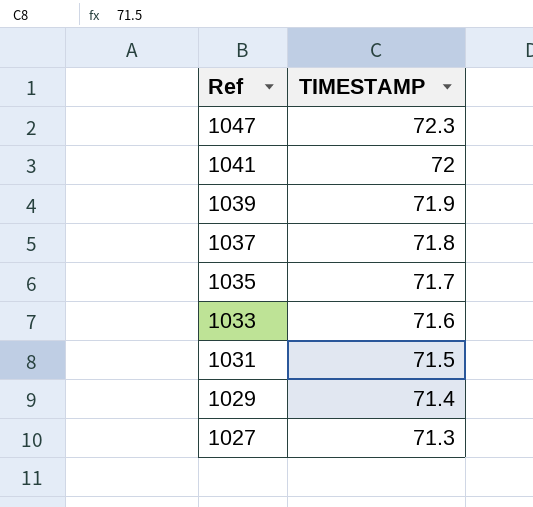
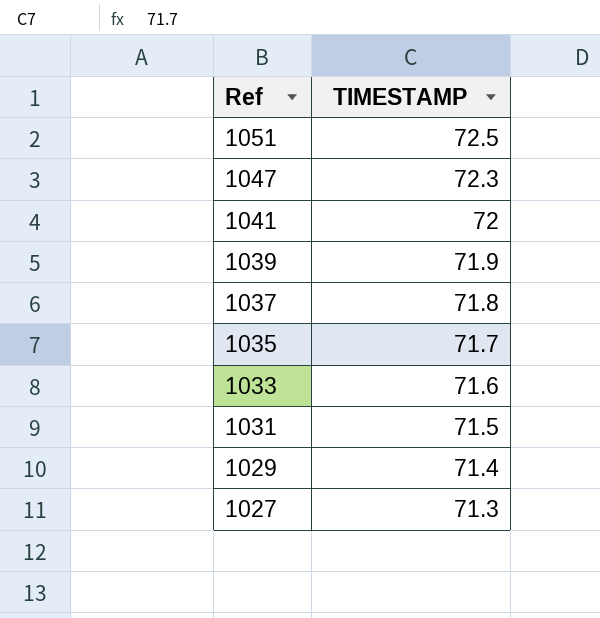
row 1051: none -> 72.5

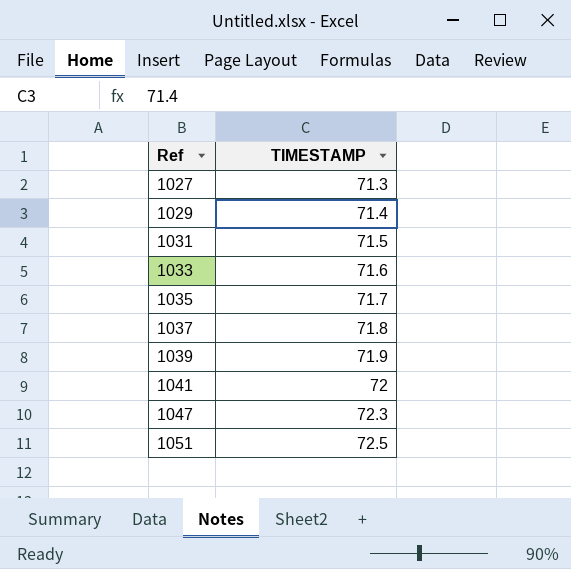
row order: Ref descending -> Ref ascending

